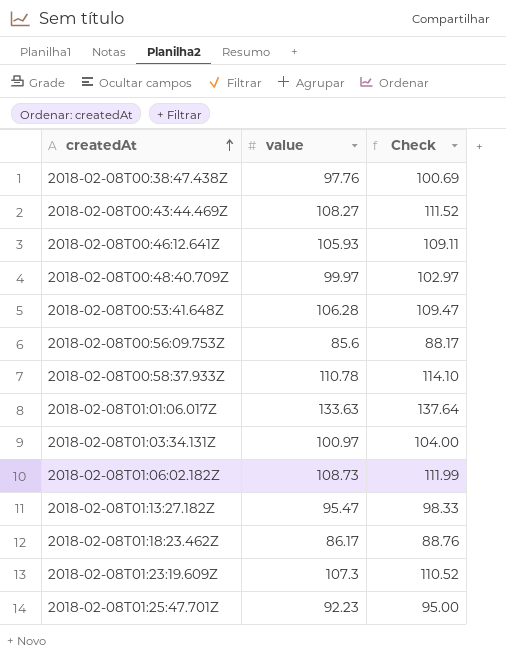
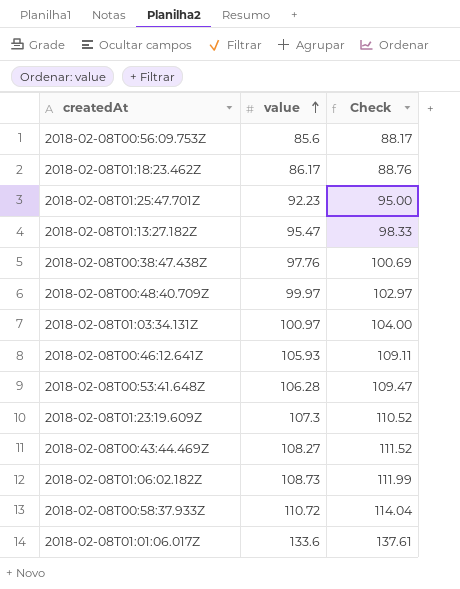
row order: createdAt ascending -> value ascending
2018-02-08T00:58:37.933Z | value: 110.78 -> 110.72
2018-02-08T00:58:37.933Z | Check: 114.10 -> 114.04
2018-02-08T01:01:06.017Z | value: 133.63 -> 133.6
2018-02-08T01:01:06.017Z | Check: 137.64 -> 137.61

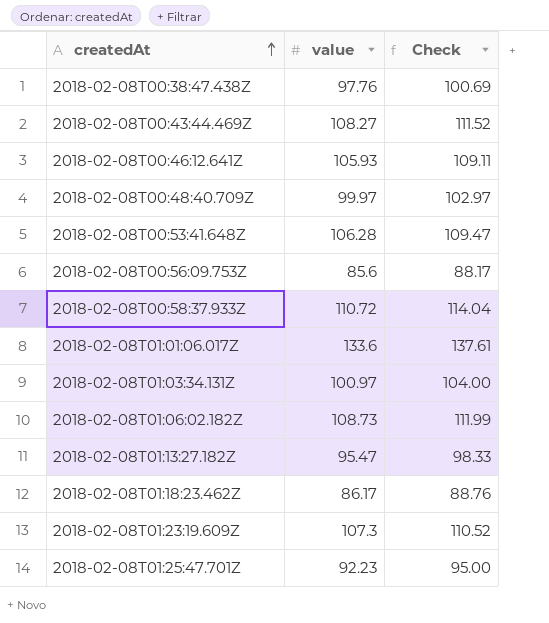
row order: value ascending -> createdAt ascending

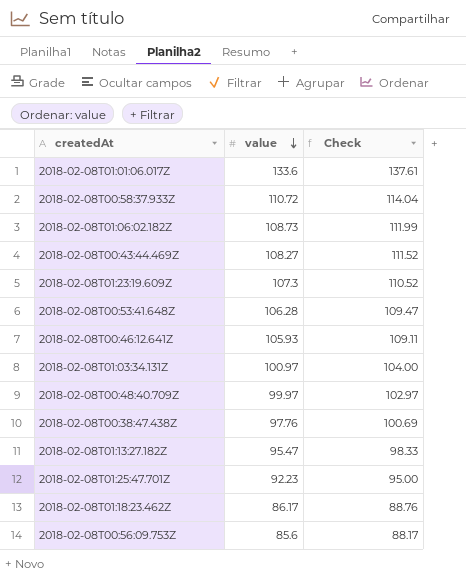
row order: createdAt ascending -> value descending

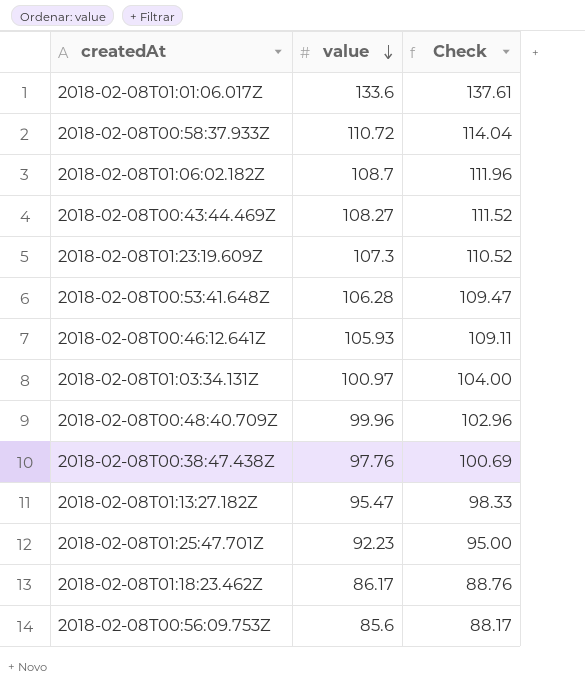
2018-02-08T01:06:02.182Z | value: 108.73 -> 108.7
2018-02-08T01:06:02.182Z | Check: 111.99 -> 111.96
2018-02-08T00:48:40.709Z | value: 99.97 -> 99.96
2018-02-08T00:48:40.709Z | Check: 102.97 -> 102.96

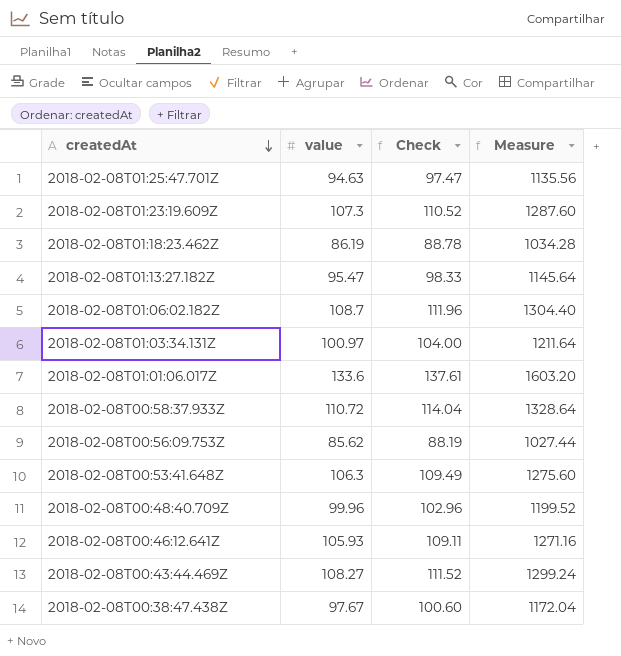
row order: value descending -> createdAt descending
column Measure | formula: none -> [value] * 12
2018-02-08T01:25:47.701Z | value: 92.23 -> 94.63
2018-02-08T01:25:47.701Z | Check: 95.00 -> 97.47
2018-02-08T01:18:23.462Z | value: 86.17 -> 86.19
2018-02-08T01:18:23.462Z | Check: 88.76 -> 88.78
2018-02-08T00:56:09.753Z | value: 85.6 -> 85.62
2018-02-08T00:56:09.753Z | Check: 88.17 -> 88.19
2018-02-08T00:53:41.648Z | value: 106.28 -> 106.3
2018-02-08T00:53:41.648Z | Check: 109.47 -> 109.49
2018-02-08T00:38:47.438Z | value: 97.76 -> 97.67
2018-02-08T00:38:47.438Z | Check: 100.69 -> 100.60

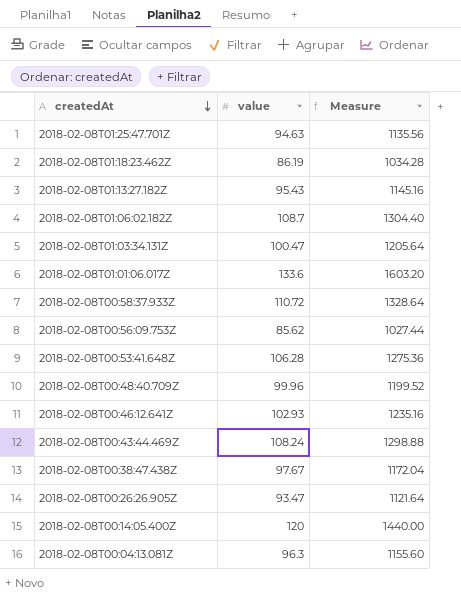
column Check | formula: [value] * 1.03 -> none
row 2018-02-08T01:23:19.609Z: 107.3 | 110.52 | 1287.60 -> none
2018-02-08T01:13:27.182Z | value: 95.47 -> 95.43
2018-02-08T01:13:27.182Z | Measure: 1145.64 -> 1145.16
2018-02-08T01:03:34.131Z | value: 100.97 -> 100.47
2018-02-08T01:03:34.131Z | Measure: 1211.64 -> 1205.64
2018-02-08T00:53:41.648Z | value: 106.3 -> 106.28
2018-02-08T00:53:41.648Z | Measure: 1275.60 -> 1275.36
2018-02-08T00:46:12.641Z | value: 105.93 -> 102.93
2018-02-08T00:46:12.641Z | Measure: 1271.16 -> 1235.16
2018-02-08T00:43:44.469Z | value: 108.27 -> 108.24
2018-02-08T00:43:44.469Z | Measure: 1299.24 -> 1298.88
row 2018-02-08T00:26:26.905Z: none -> 93.47 | 1121.64
row 2018-02-08T00:14:05.400Z: none -> 120 | 1440.00
row 2018-02-08T00:04:13.081Z: none -> 96.3 | 1155.60

